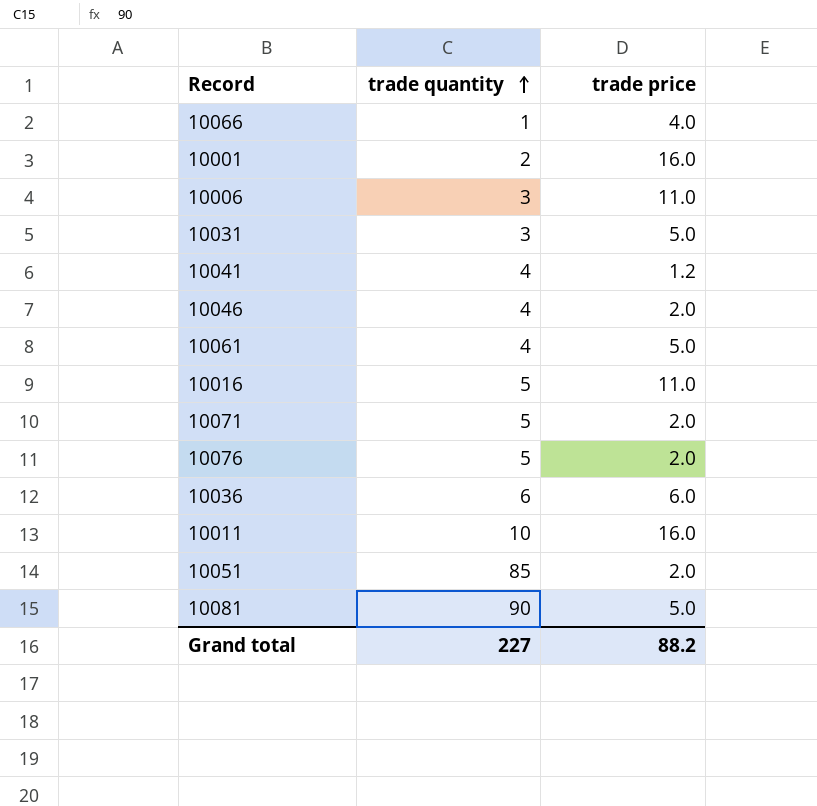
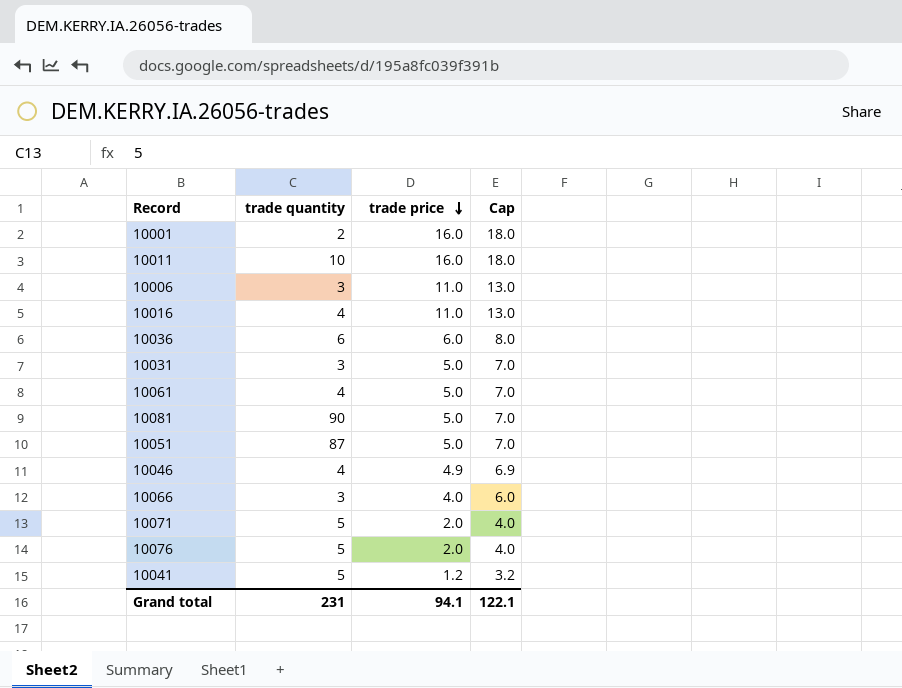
row order: trade quantity ascending -> trade price descending
column Cap | formula: none -> [trade price] + 2
10016 | trade quantity: 5 -> 4
10051 | trade quantity: 85 -> 87
10051 | trade price: 2.0 -> 5.0
10046 | trade price: 2.0 -> 4.9
10066 | trade quantity: 1 -> 3
10041 | trade quantity: 4 -> 5
Grand total | trade quantity: 227 -> 231
Grand total | trade price: 88.2 -> 94.1

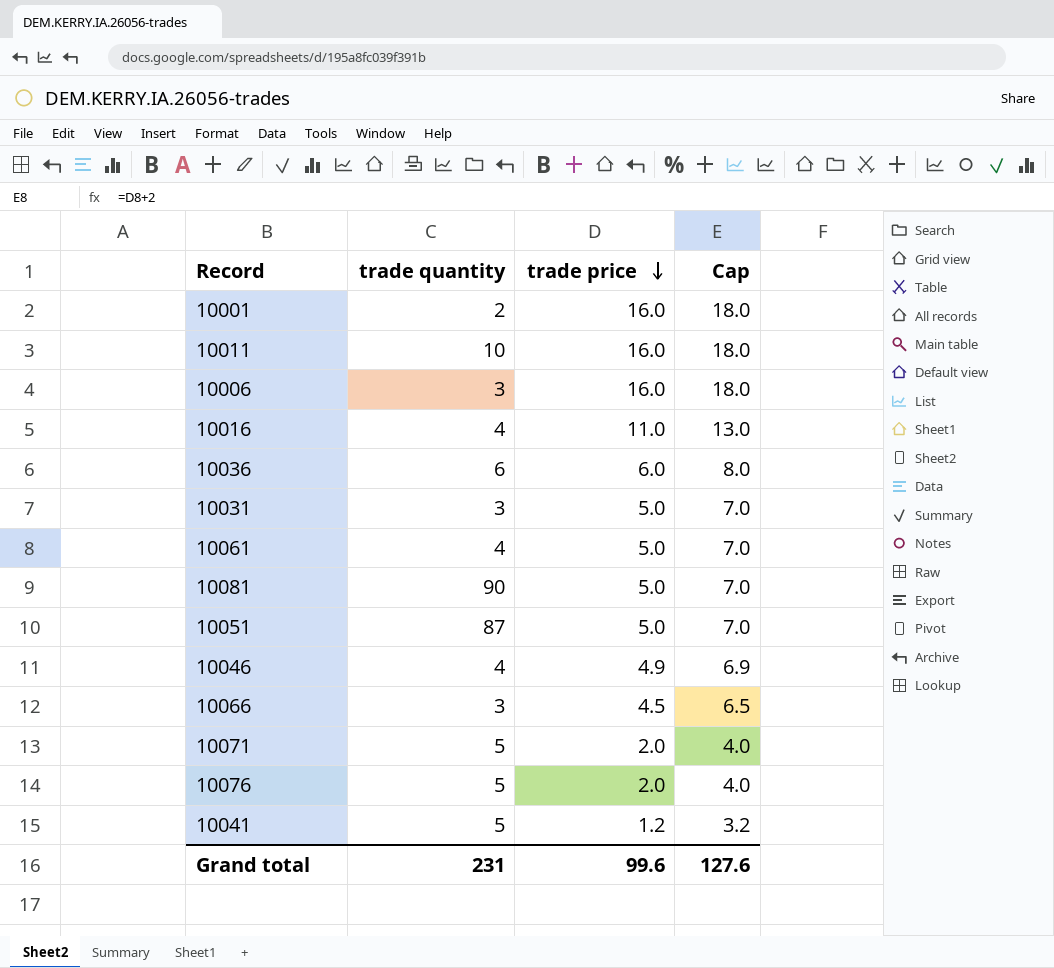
10006 | trade price: 11.0 -> 16.0
10006 | Cap: 13.0 -> 18.0
10066 | trade price: 4.0 -> 4.5
10066 | Cap: 6.0 -> 6.5
Grand total | trade price: 94.1 -> 99.6
Grand total | Cap: 122.1 -> 127.6

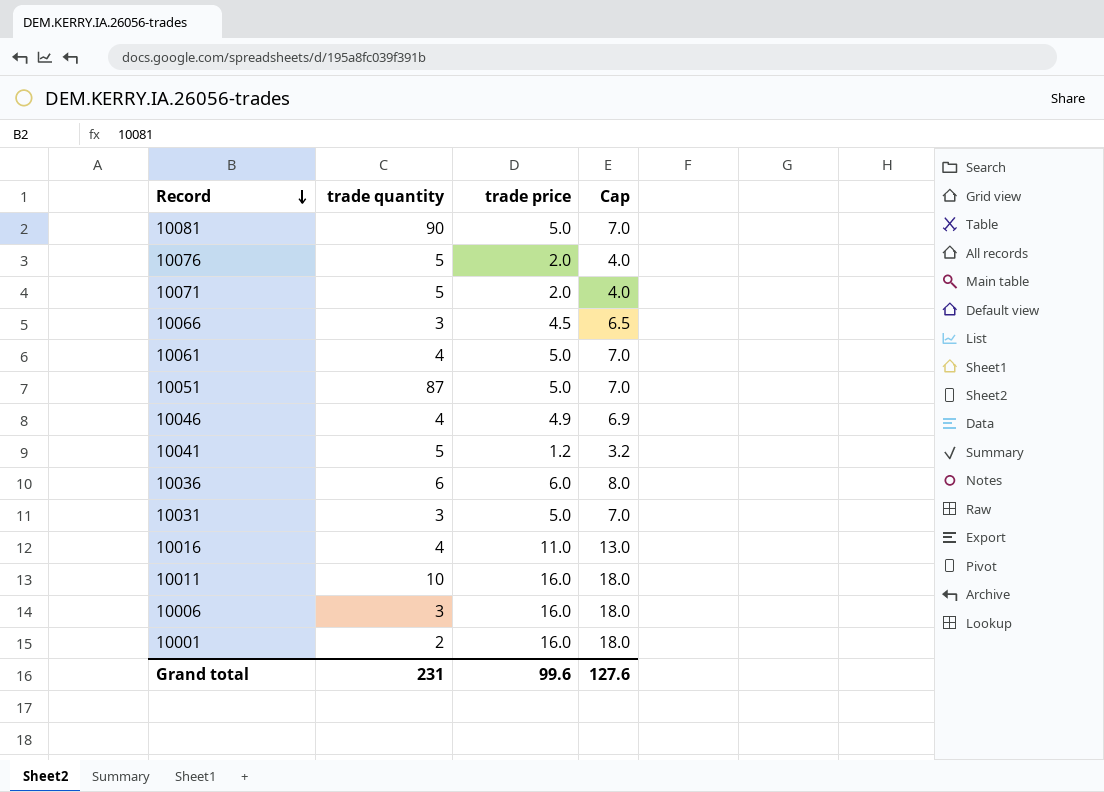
row order: trade price descending -> Record descending

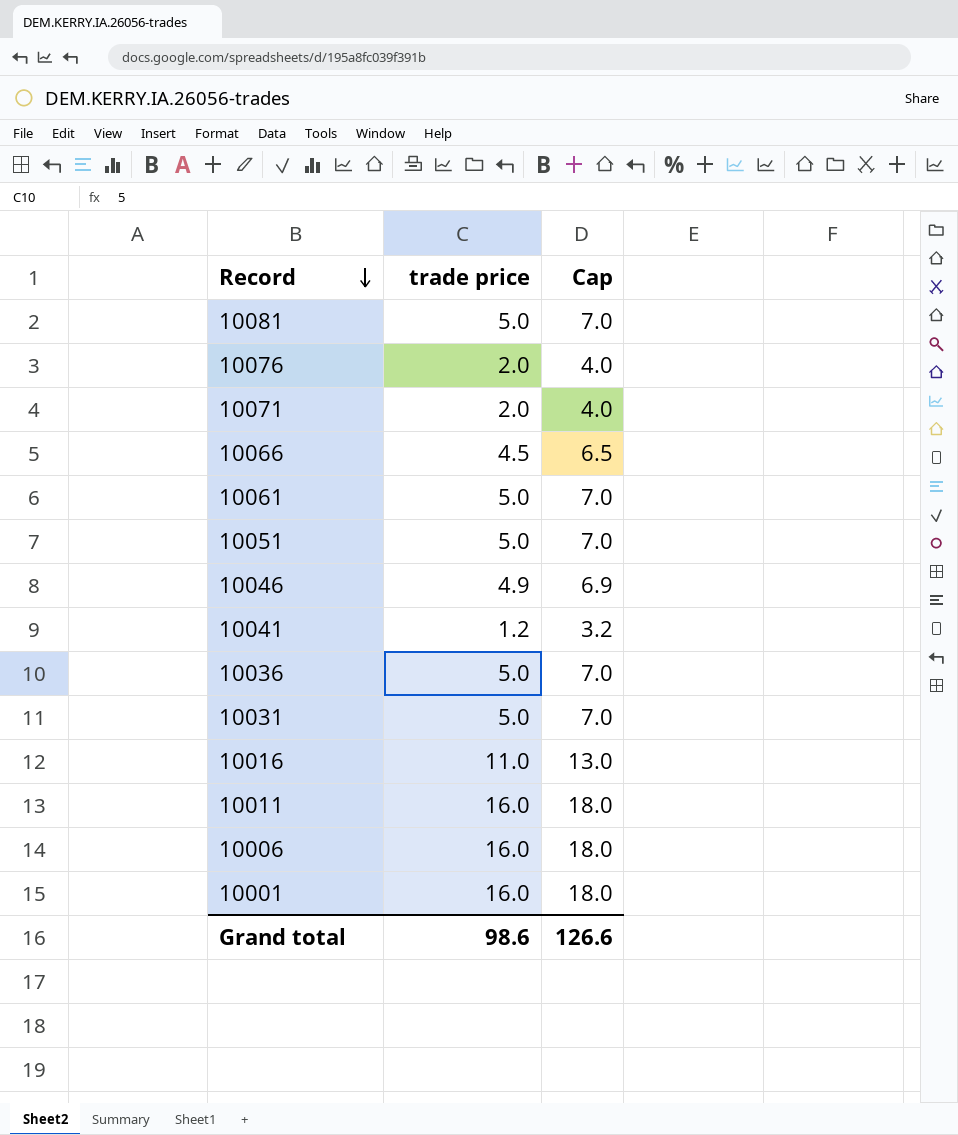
column trade quantity | position: 2 -> none
10036 | trade price: 6.0 -> 5.0
10036 | Cap: 8.0 -> 7.0
Grand total | trade price: 99.6 -> 98.6
Grand total | Cap: 127.6 -> 126.6

